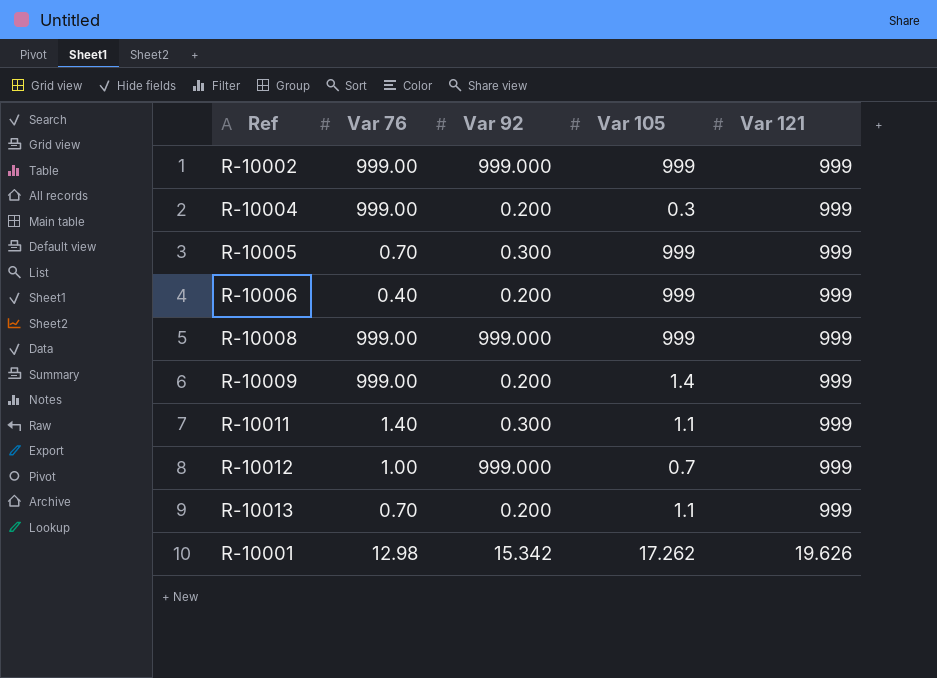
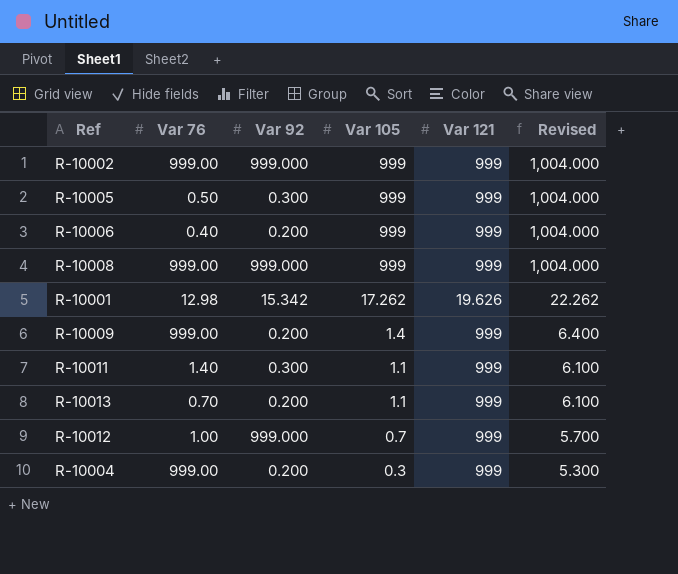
row order: Var 121 descending -> Var 105 descending
column Revised | formula: none -> [Var 105] + 5
R-10005 | Var 76: 0.70 -> 0.50

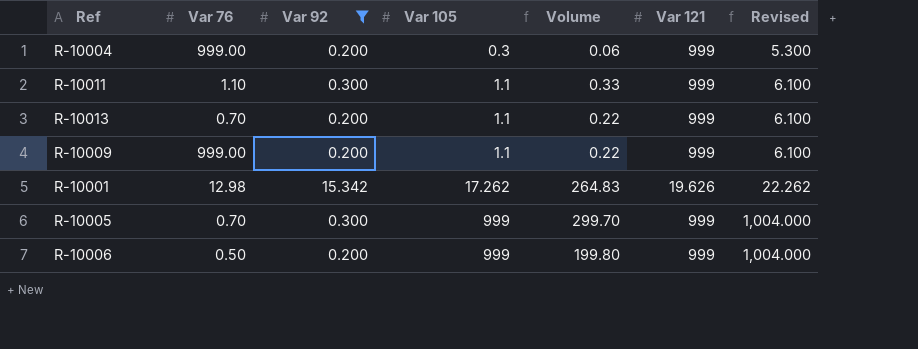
filter: none -> Var 92 != 999.000
row order: Var 105 descending -> Var 105 ascending
column Volume | formula: none -> [Var 92] * [Var 105]
R-10011 | Var 76: 1.40 -> 1.10
R-10009 | Var 105: 1.4 -> 1.1
R-10009 | Revised: 6.400 -> 6.100
R-10005 | Var 76: 0.50 -> 0.70
R-10006 | Var 76: 0.40 -> 0.50

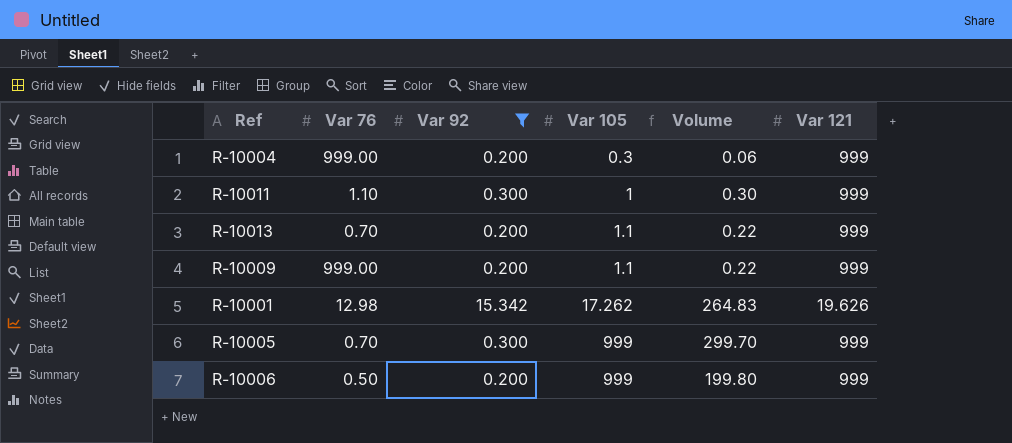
column Revised | formula: [Var 105] + 5 -> none
R-10011 | Var 105: 1.1 -> 1
R-10011 | Volume: 0.33 -> 0.30

